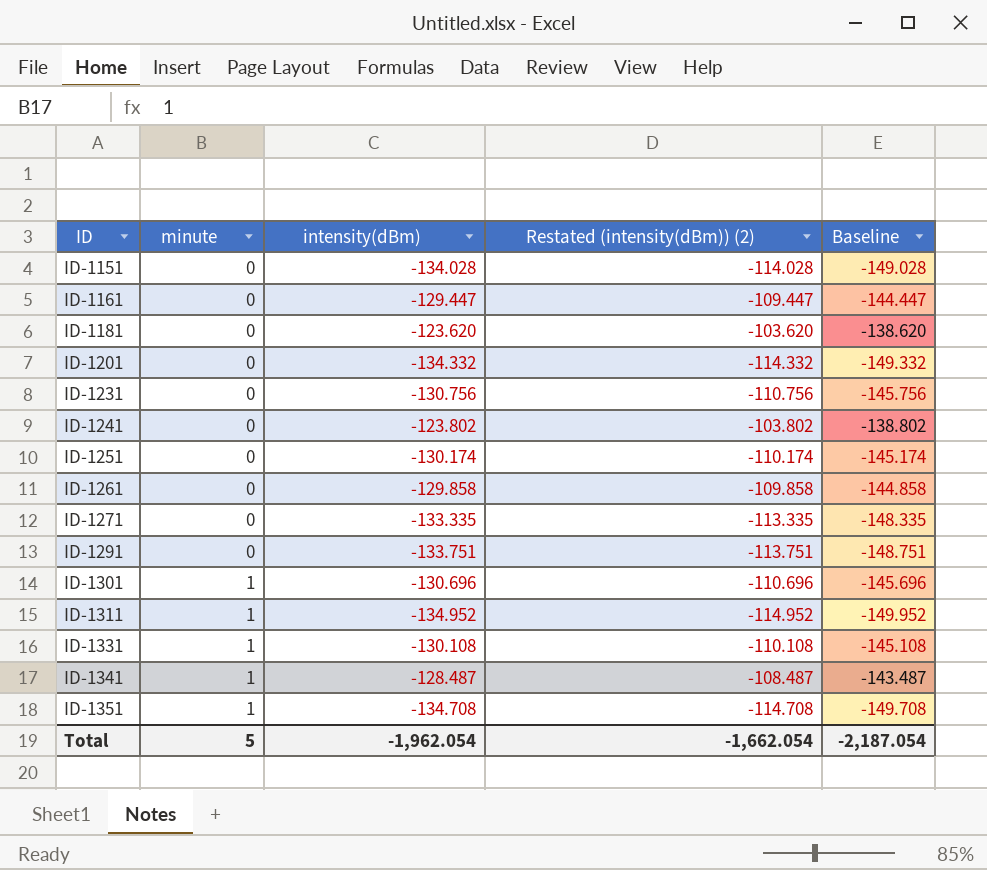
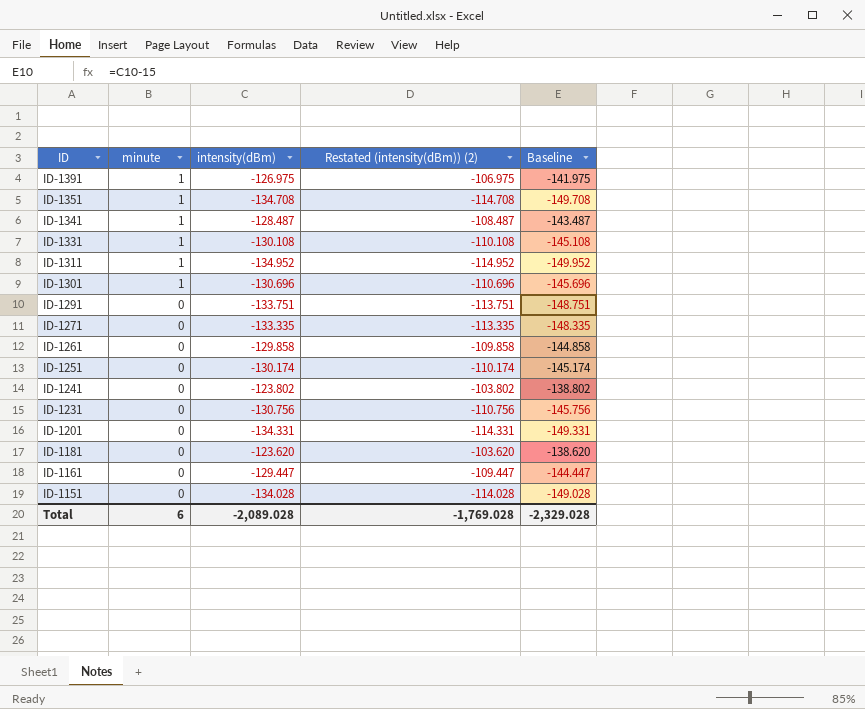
row order: ID ascending -> ID descending
row ID-1391: none -> 1 | -126.975 | -106.975 | -141.975
ID-1201 | intensity(dBm): -134.332 -> -134.331
ID-1201 | Restated (intensity(dBm)) (2): -114.332 -> -114.331
ID-1201 | Baseline: -149.332 -> -149.331
Total | minute: 5 -> 6
Total | intensity(dBm): -1,962.054 -> -2,089.028
Total | Restated (intensity(dBm)) (2): -1,662.054 -> -1,769.028
Total | Baseline: -2,187.054 -> -2,329.028

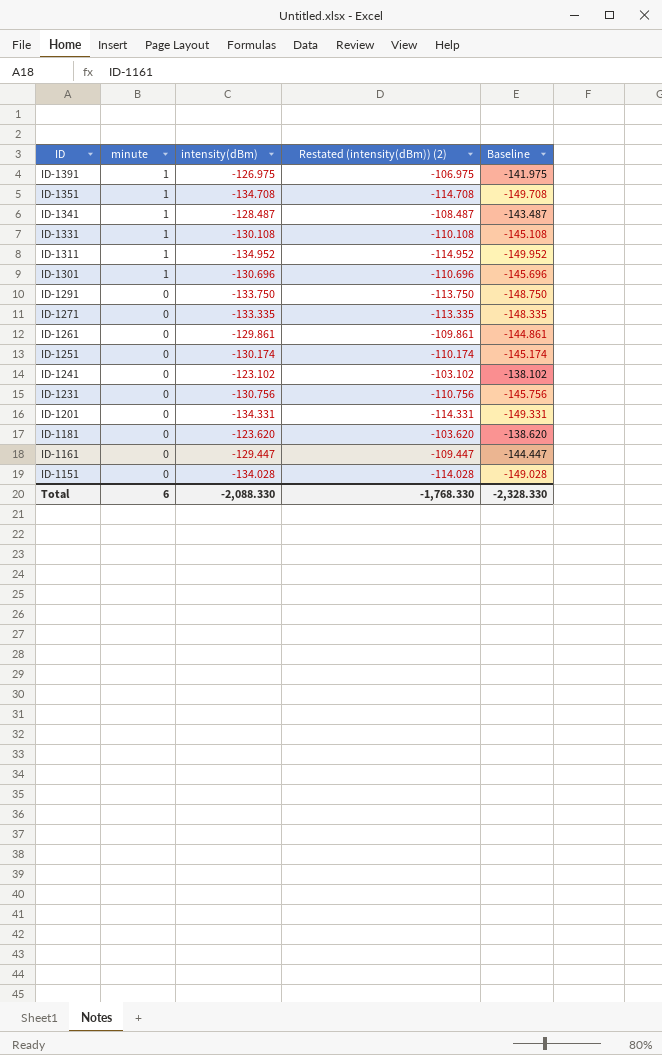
ID-1291 | intensity(dBm): -133.751 -> -133.750
ID-1291 | Restated (intensity(dBm)) (2): -113.751 -> -113.750
ID-1291 | Baseline: -148.751 -> -148.750
ID-1261 | intensity(dBm): -129.858 -> -129.861
ID-1261 | Restated (intensity(dBm)) (2): -109.858 -> -109.861
ID-1261 | Baseline: -144.858 -> -144.861
ID-1241 | intensity(dBm): -123.802 -> -123.102
ID-1241 | Restated (intensity(dBm)) (2): -103.802 -> -103.102
ID-1241 | Baseline: -138.802 -> -138.102
Total | intensity(dBm): -2,089.028 -> -2,088.330
Total | Restated (intensity(dBm)) (2): -1,769.028 -> -1,768.330
Total | Baseline: -2,329.028 -> -2,328.330

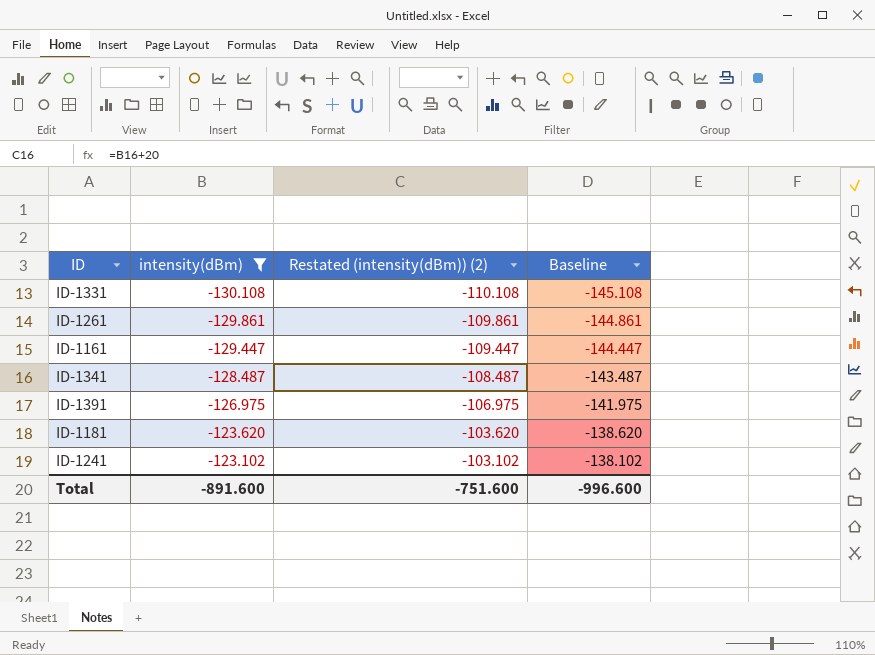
filter: none -> intensity(dBm) >= -130.108
row order: ID descending -> intensity(dBm) ascending
column minute | position: 2 -> none
Total | intensity(dBm): -2,088.330 -> -891.600
Total | Restated (intensity(dBm)) (2): -1,768.330 -> -751.600
Total | Baseline: -2,328.330 -> -996.600

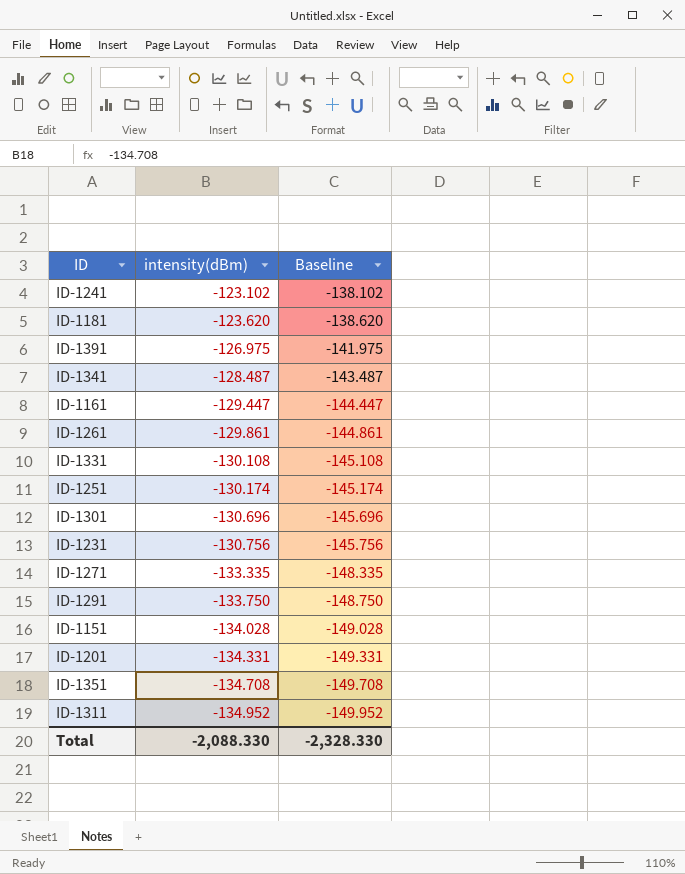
filter: intensity(dBm) >= -130.108 -> none
row order: intensity(dBm) ascending -> intensity(dBm) descending
column Restated (intensity(dBm)) (2) | formula: [intensity(dBm)] + 20 -> none
Total | intensity(dBm): -891.600 -> -2,088.330
Total | Baseline: -996.600 -> -2,328.330

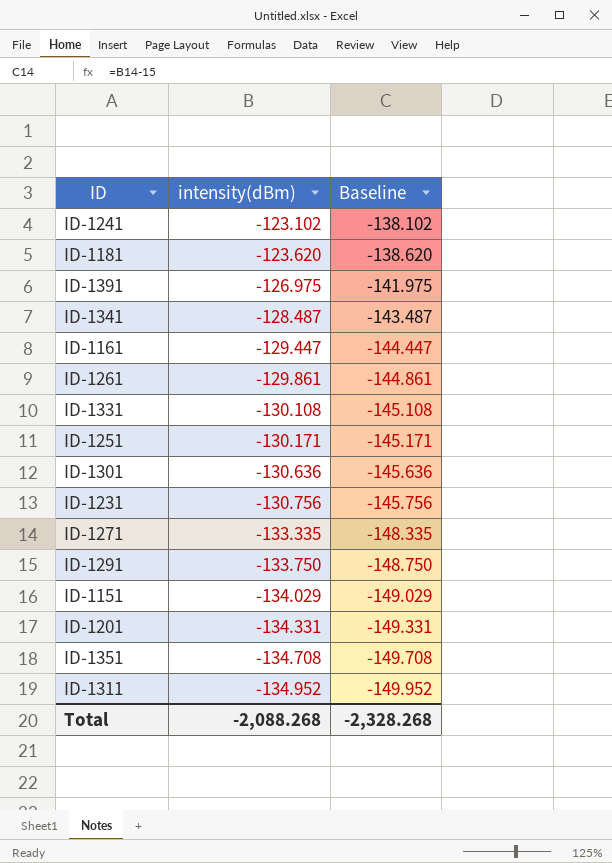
ID-1251 | intensity(dBm): -130.174 -> -130.171
ID-1251 | Baseline: -145.174 -> -145.171
ID-1301 | intensity(dBm): -130.696 -> -130.636
ID-1301 | Baseline: -145.696 -> -145.636
ID-1151 | intensity(dBm): -134.028 -> -134.029
ID-1151 | Baseline: -149.028 -> -149.029
Total | intensity(dBm): -2,088.330 -> -2,088.268
Total | Baseline: -2,328.330 -> -2,328.268

